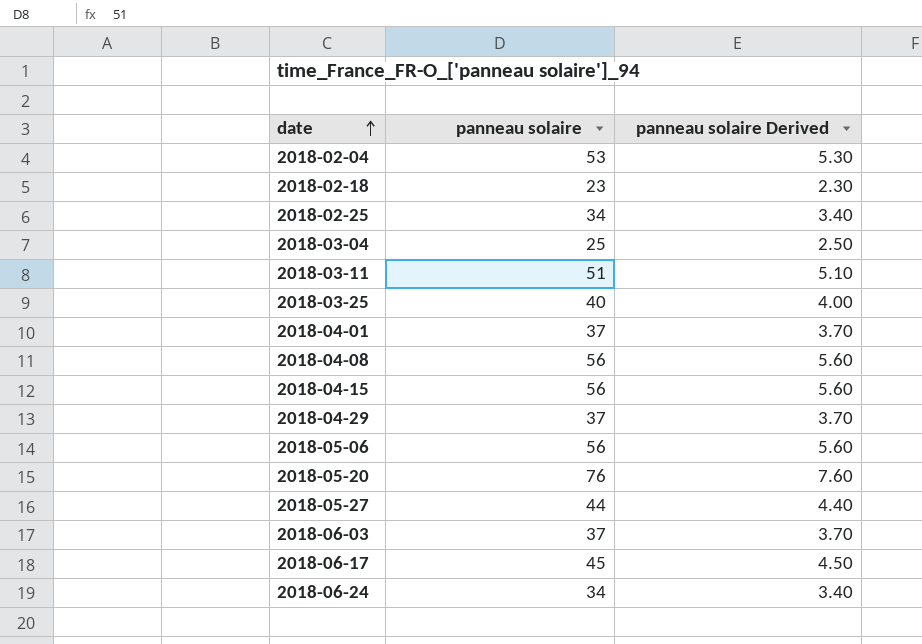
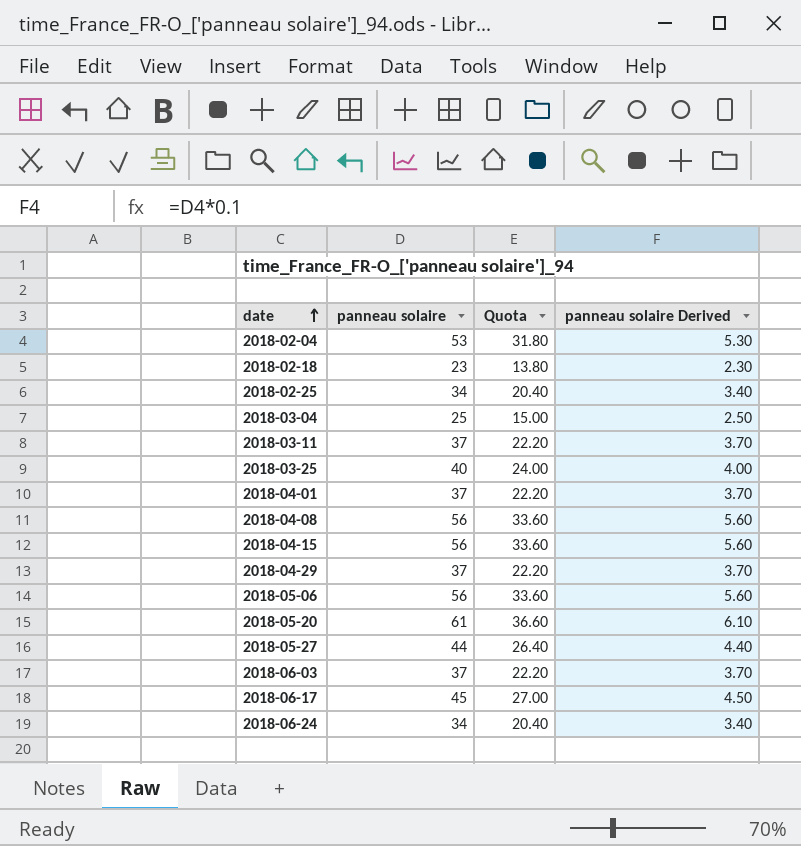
column Quota | formula: none -> [panneau solaire] * 0.6
2018-03-11 | panneau solaire: 51 -> 37
2018-03-11 | panneau solaire Derived: 5.10 -> 3.70
2018-05-20 | panneau solaire: 76 -> 61
2018-05-20 | panneau solaire Derived: 7.60 -> 6.10

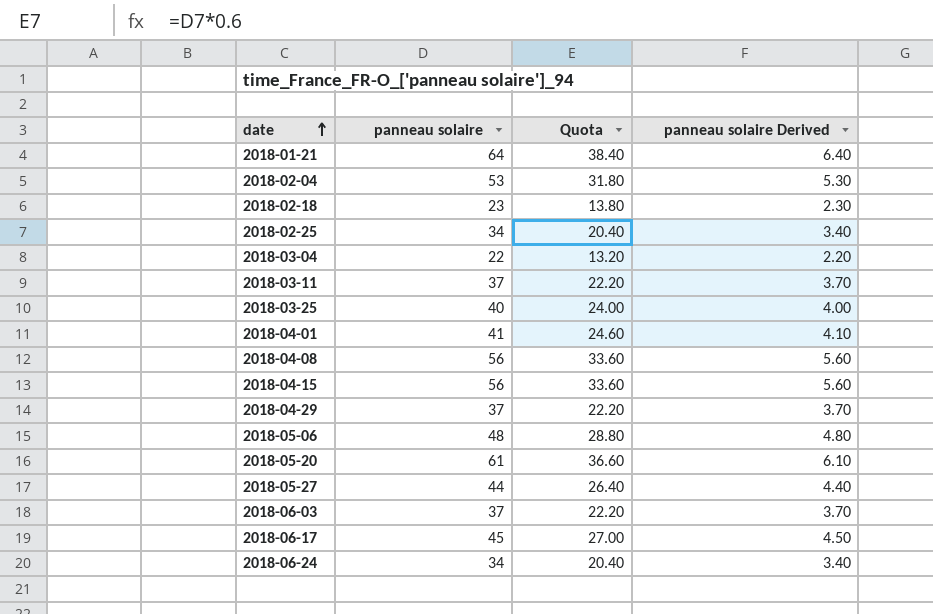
row 2018-01-21: none -> 64 | 38.40 | 6.40
2018-03-04 | panneau solaire: 25 -> 22
2018-03-04 | Quota: 15.00 -> 13.20
2018-03-04 | panneau solaire Derived: 2.50 -> 2.20
2018-04-01 | panneau solaire: 37 -> 41
2018-04-01 | Quota: 22.20 -> 24.60
2018-04-01 | panneau solaire Derived: 3.70 -> 4.10
2018-05-06 | panneau solaire: 56 -> 48
2018-05-06 | Quota: 33.60 -> 28.80
2018-05-06 | panneau solaire Derived: 5.60 -> 4.80

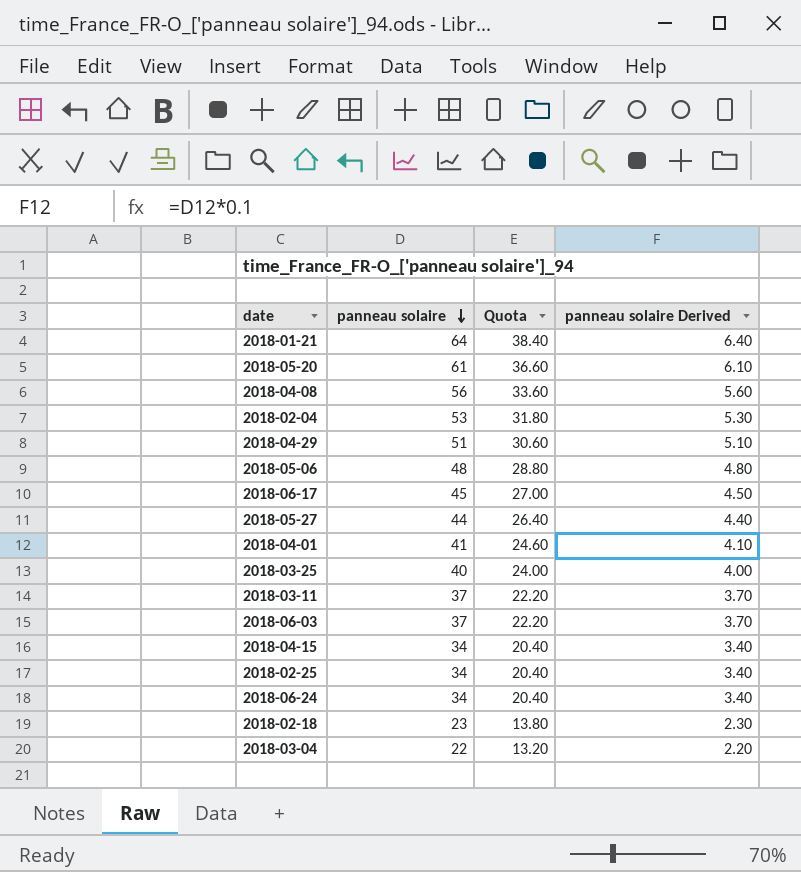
row order: date ascending -> panneau solaire descending
2018-04-29 | panneau solaire: 37 -> 51
2018-04-29 | Quota: 22.20 -> 30.60
2018-04-29 | panneau solaire Derived: 3.70 -> 5.10
2018-04-15 | panneau solaire: 56 -> 34
2018-04-15 | Quota: 33.60 -> 20.40
2018-04-15 | panneau solaire Derived: 5.60 -> 3.40

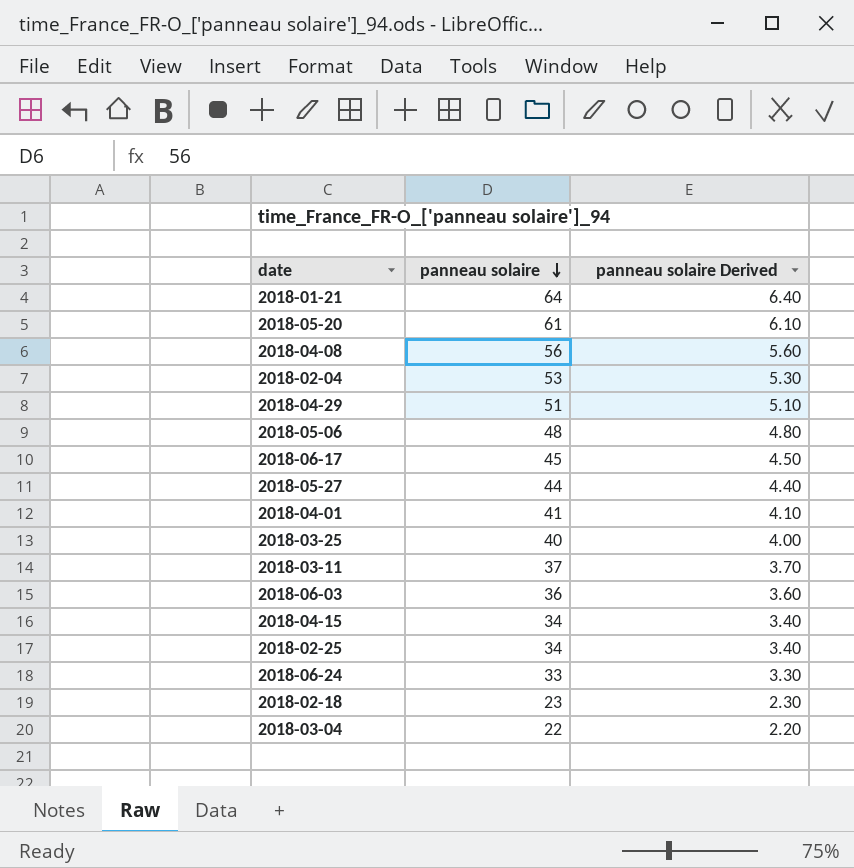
column Quota | formula: [panneau solaire] * 0.6 -> none
2018-06-03 | panneau solaire: 37 -> 36
2018-06-03 | panneau solaire Derived: 3.70 -> 3.60
2018-06-24 | panneau solaire: 34 -> 33
2018-06-24 | panneau solaire Derived: 3.40 -> 3.30

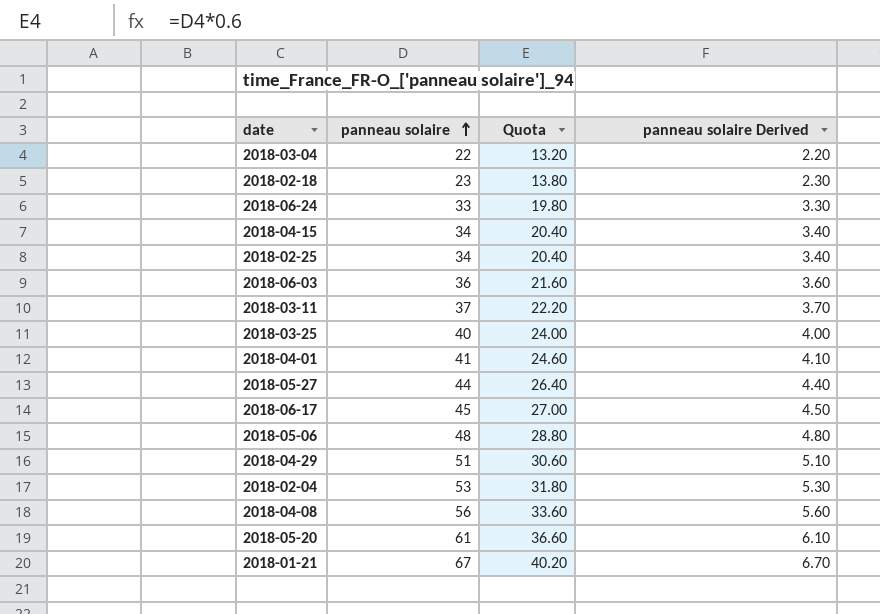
row order: panneau solaire descending -> panneau solaire ascending
column Quota | formula: none -> [panneau solaire] * 0.6
2018-01-21 | panneau solaire: 64 -> 67
2018-01-21 | panneau solaire Derived: 6.40 -> 6.70

